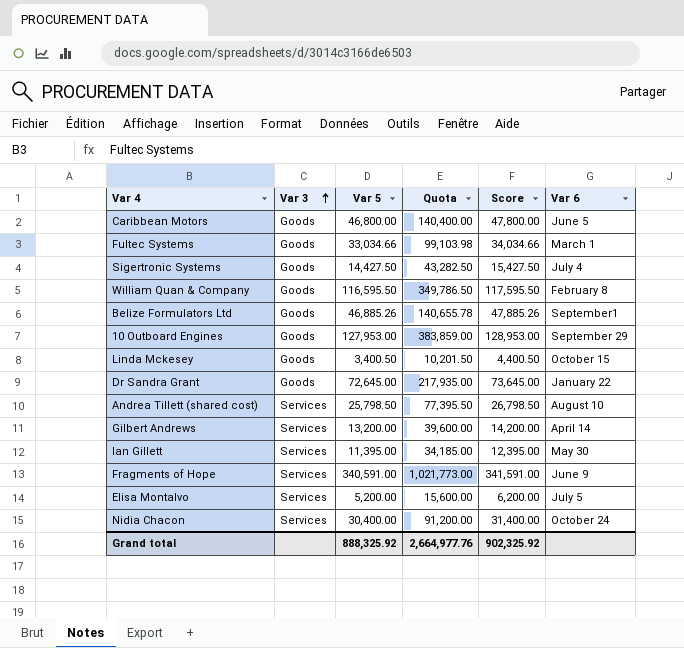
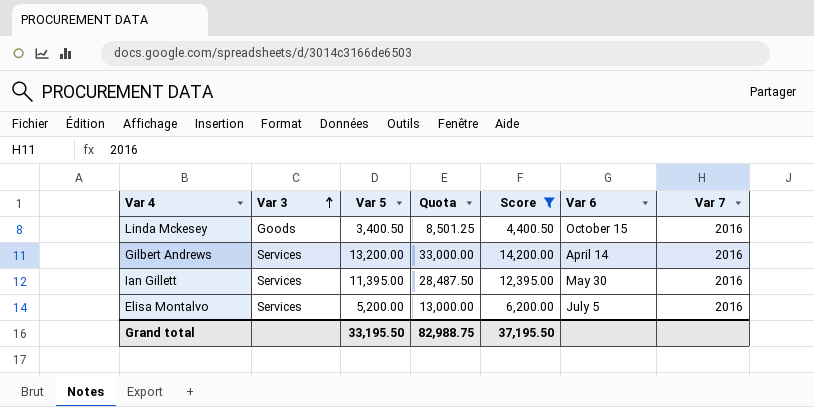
filter: none -> Score <= 14,200.00
column Quota | formula: [Var 5] * 3 -> [Var 5] * 2.5
column Var 7 | position: none -> 7
Grand total | Var 5: 888,325.92 -> 33,195.50
Grand total | Quota: 2,664,977.76 -> 82,988.75
Grand total | Score: 902,325.92 -> 37,195.50

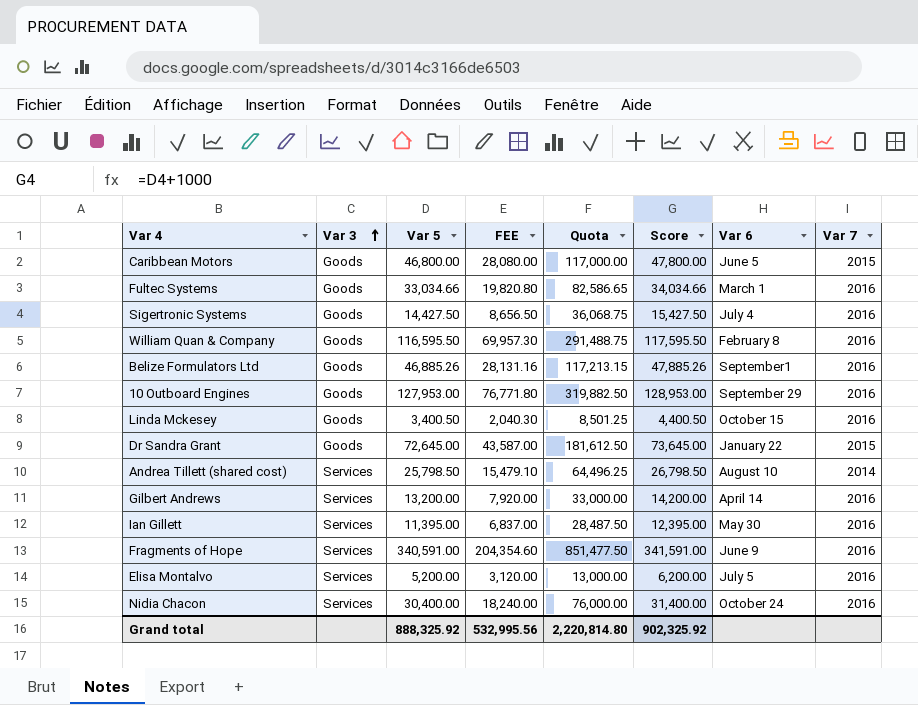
filter: Score <= 14,200.00 -> none
column FEE | formula: none -> [Var 5] * 0.6
Grand total | Var 5: 33,195.50 -> 888,325.92
Grand total | Quota: 82,988.75 -> 2,220,814.80
Grand total | Score: 37,195.50 -> 902,325.92

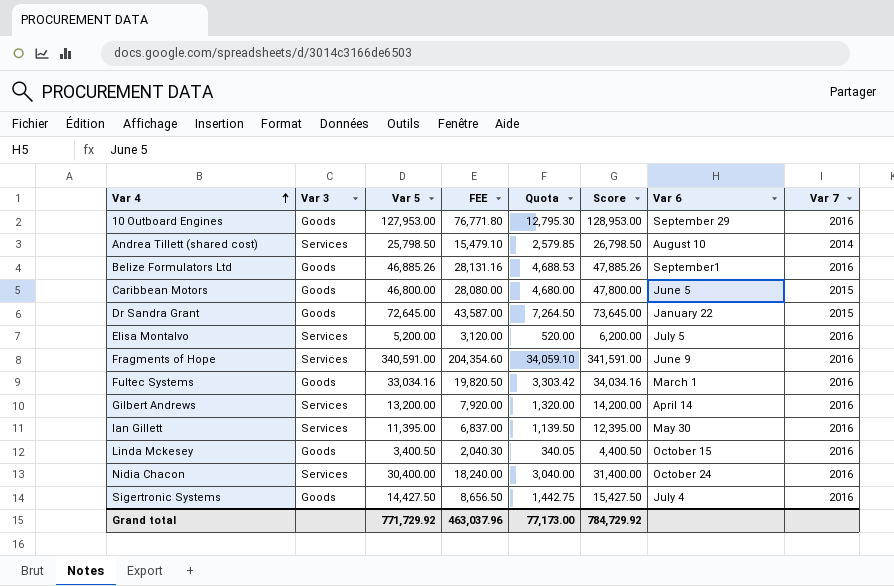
row order: Var 3 ascending -> Var 4 ascending
column Quota | formula: [Var 5] * 2.5 -> [Var 5] * 0.1
row William Quan & Company: Goods | 116,595.50 | 69,957.30 | 291,488.75 | 117,595.50 | February 8 | 2016 -> none
Fultec Systems | Var 5: 33,034.66 -> 33,034.16
Fultec Systems | FEE: 19,820.80 -> 19,820.50
Fultec Systems | Score: 34,034.66 -> 34,034.16
Grand total | Var 5: 888,325.92 -> 771,729.92
Grand total | FEE: 532,995.56 -> 463,037.96
Grand total | Quota: 2,220,814.80 -> 77,173.00
Grand total | Score: 902,325.92 -> 784,729.92

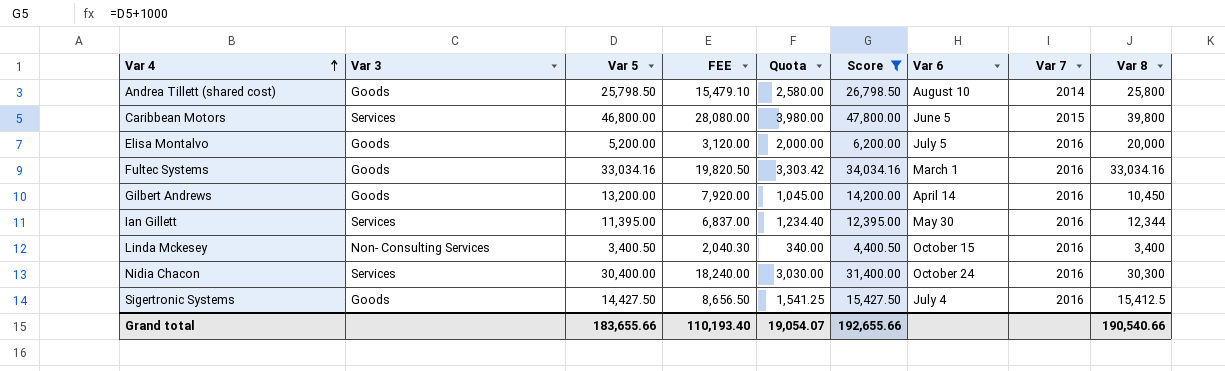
filter: none -> Score <= 47,800.00
column Quota | formula: [Var 5] * 0.1 -> [Var 8] * 0.1
column Var 8 | position: none -> 9
Andrea Tillett (shared cost) | Var 3: Services -> Goods
Caribbean Motors | Var 3: Goods -> Services
Elisa Montalvo | Var 3: Services -> Goods
Gilbert Andrews | Var 3: Services -> Goods
Linda Mckesey | Var 3: Goods -> Non- Consulting Services
Grand total | Var 5: 771,729.92 -> 183,655.66
Grand total | FEE: 463,037.96 -> 110,193.40
Grand total | Quota: 77,173.00 -> 19,054.07
Grand total | Score: 784,729.92 -> 192,655.66

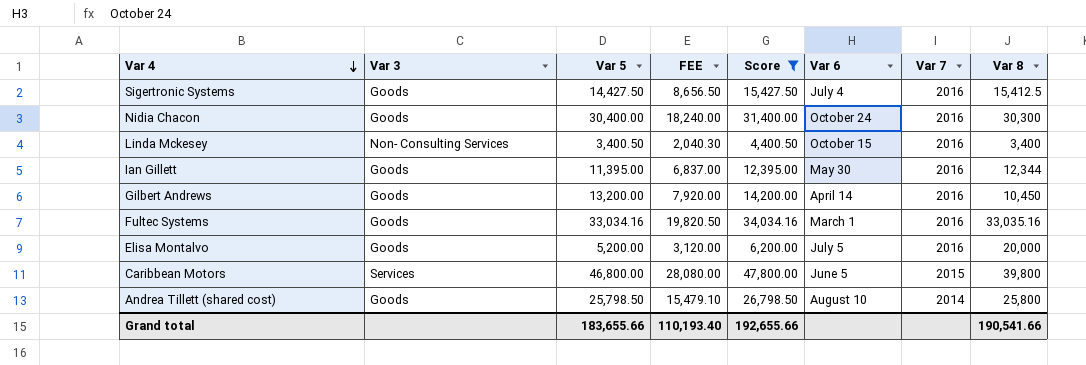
row order: Var 4 ascending -> Var 4 descending
column Quota | formula: [Var 8] * 0.1 -> none
Nidia Chacon | Var 3: Services -> Goods
Ian Gillett | Var 3: Services -> Goods
Fultec Systems | Var 8: 33,034.16 -> 33,035.16
Grand total | Var 8: 190,540.66 -> 190,541.66

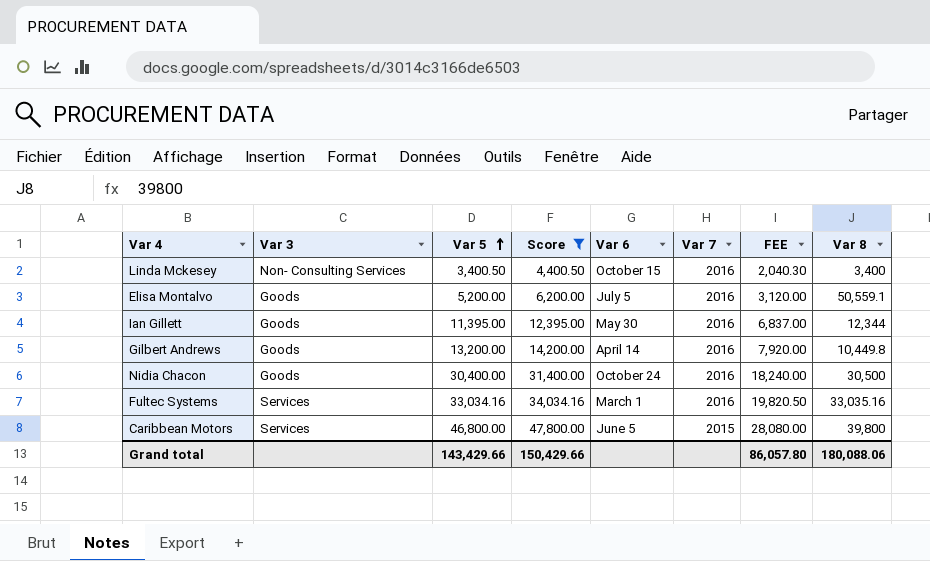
row order: Var 4 descending -> Var 5 ascending
column FEE | position: 4 -> 7
row Sigertronic Systems: Goods | 14,427.50 | 8,656.50 | 15,427.50 | July 4 | 2016 | 15,412.5 -> none
row Andrea Tillett (shared cost): Goods | 25,798.50 | 15,479.10 | 26,798.50 | August 10 | 2014 | 25,800 -> none
Elisa Montalvo | Var 8: 20,000 -> 50,559.1
Gilbert Andrews | Var 8: 10,450 -> 10,449.8
Nidia Chacon | Var 8: 30,300 -> 30,500
Fultec Systems | Var 3: Goods -> Services
Grand total | Var 5: 183,655.66 -> 143,429.66
Grand total | Score: 192,655.66 -> 150,429.66
Grand total | FEE: 110,193.40 -> 86,057.80
Grand total | Var 8: 190,541.66 -> 180,088.06

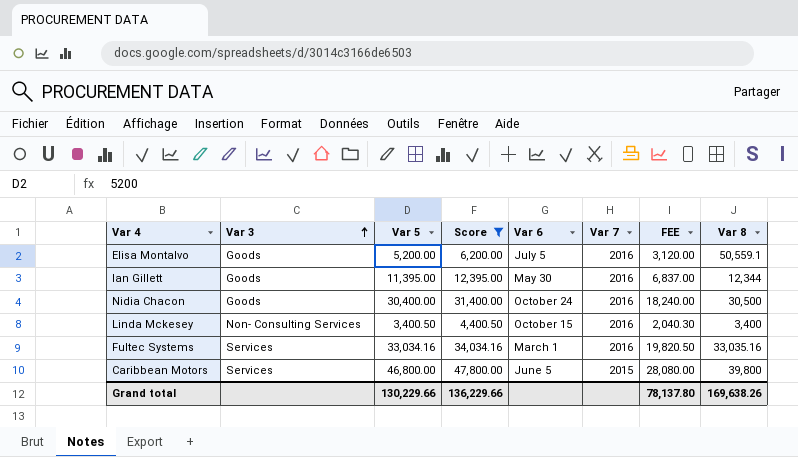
row order: Var 5 ascending -> Var 3 ascending
row Gilbert Andrews: Goods | 13,200.00 | 14,200.00 | April 14 | 2016 | 7,920.00 | 10,449.8 -> none
Grand total | Var 5: 143,429.66 -> 130,229.66
Grand total | Score: 150,429.66 -> 136,229.66
Grand total | FEE: 86,057.80 -> 78,137.80
Grand total | Var 8: 180,088.06 -> 169,638.26

